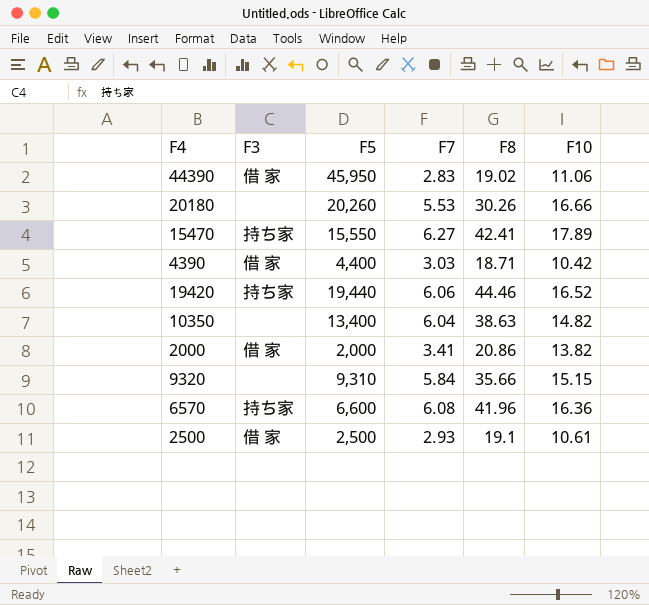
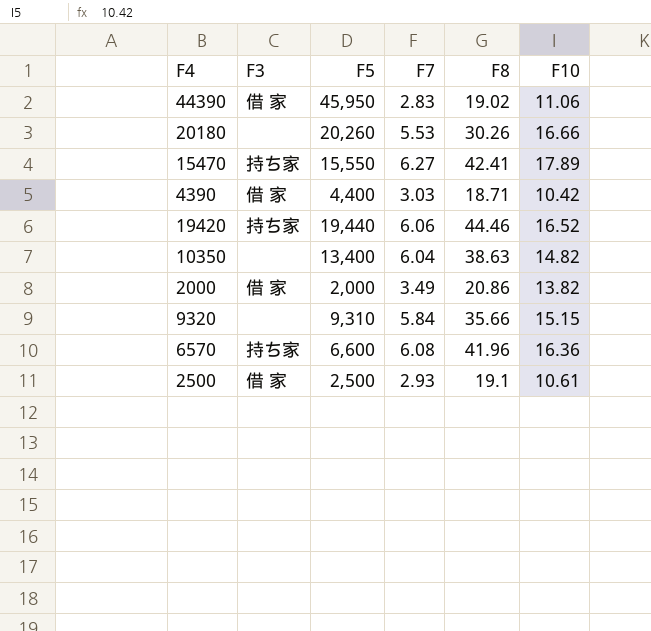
2000 | F7: 3.41 -> 3.49

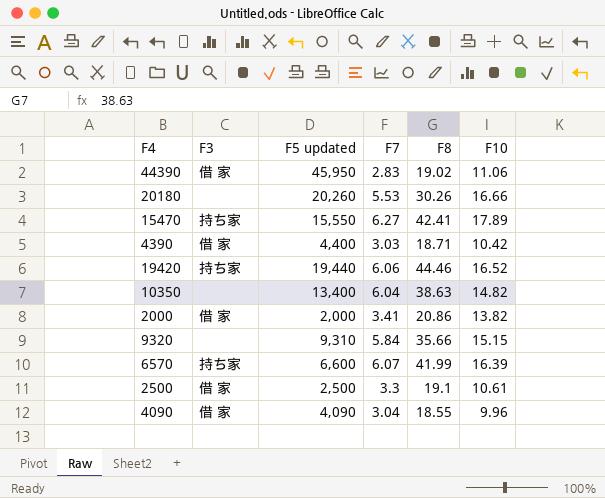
column name: F5 -> F5 updated
2000 | F7: 3.49 -> 3.41
6570 | F7: 6.08 -> 6.07
6570 | F8: 41.96 -> 41.99
6570 | F10: 16.36 -> 16.39
2500 | F7: 2.93 -> 3.3
row 4090: none -> 借 家 | 4,090 | 3.04 | 18.55 | 9.96

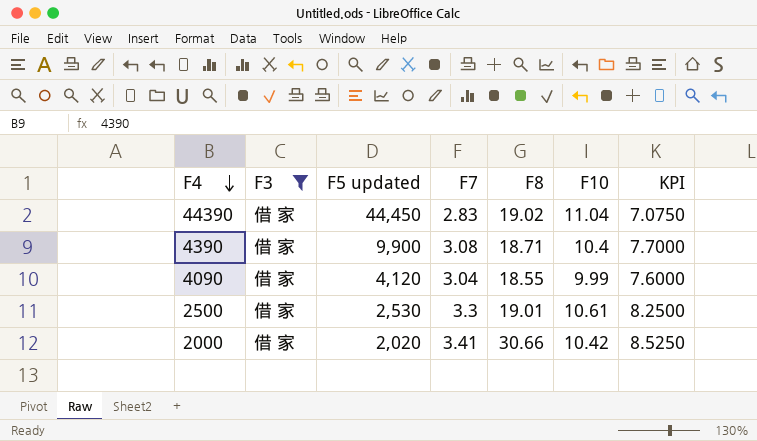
filter: none -> F3 = 借 家
row order: none -> F4 descending
column KPI | formula: none -> [F7] * 2.5
44390 | F5 updated: 45,950 -> 44,450
44390 | F10: 11.06 -> 11.04
4390 | F5 updated: 4,400 -> 9,900
4390 | F7: 3.03 -> 3.08
4390 | F10: 10.42 -> 10.4
4090 | F5 updated: 4,090 -> 4,120
4090 | F10: 9.96 -> 9.99
2500 | F5 updated: 2,500 -> 2,530
2500 | F8: 19.1 -> 19.01
2000 | F5 updated: 2,000 -> 2,020
2000 | F8: 20.86 -> 30.66
2000 | F10: 13.82 -> 10.42

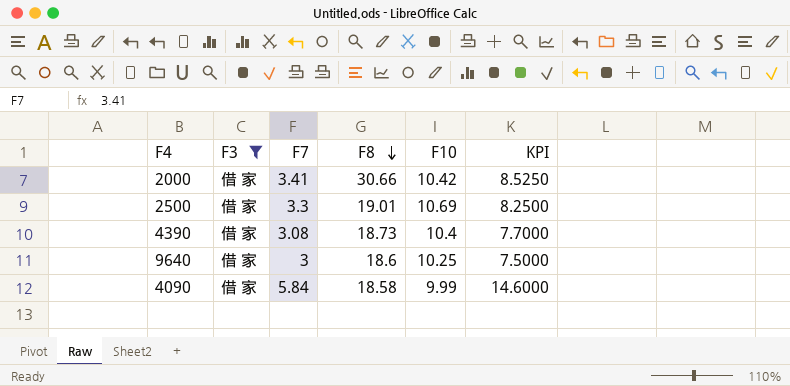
row order: F4 descending -> F8 descending
column F5 updated | position: 3 -> none
row 44390: 借 家 | 44,450 | 2.83 | 19.02 | 11.04 | 7.0750 -> none
2500 | F10: 10.61 -> 10.69
4390 | F8: 18.71 -> 18.73
row 9640: none -> 借 家 | 3 | 18.6 | 10.25 | 7.5000
4090 | F7: 3.04 -> 5.84
4090 | F8: 18.55 -> 18.58
4090 | KPI: 7.6000 -> 14.6000

